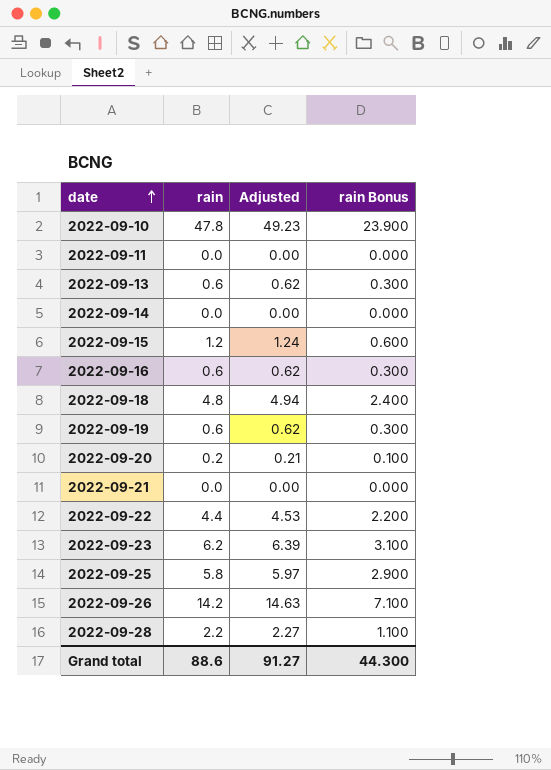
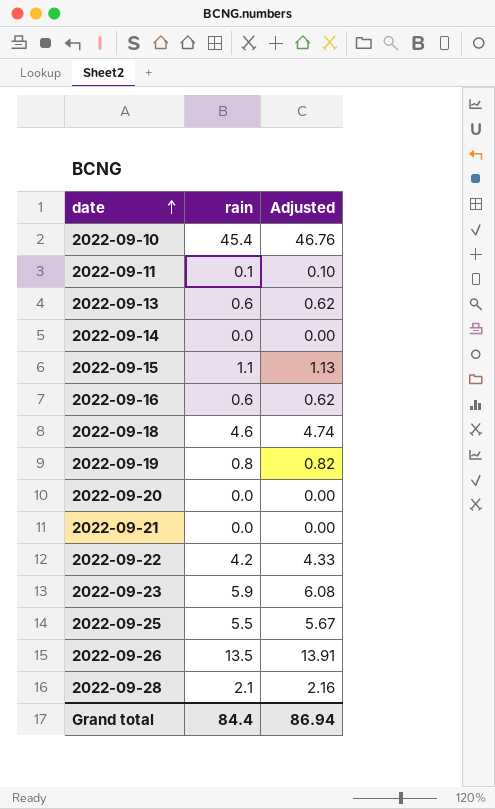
column rain Bonus | formula: [rain] * 0.5 -> none
2022-09-10 | rain: 47.8 -> 45.4
2022-09-10 | Adjusted: 49.23 -> 46.76
2022-09-11 | rain: 0.0 -> 0.1
2022-09-11 | Adjusted: 0.00 -> 0.10
2022-09-15 | rain: 1.2 -> 1.1
2022-09-15 | Adjusted: 1.24 -> 1.13
2022-09-18 | rain: 4.8 -> 4.6
2022-09-18 | Adjusted: 4.94 -> 4.74
2022-09-19 | rain: 0.6 -> 0.8
2022-09-19 | Adjusted: 0.62 -> 0.82
2022-09-20 | rain: 0.2 -> 0.0
2022-09-20 | Adjusted: 0.21 -> 0.00
2022-09-22 | rain: 4.4 -> 4.2
2022-09-22 | Adjusted: 4.53 -> 4.33
2022-09-23 | rain: 6.2 -> 5.9
2022-09-23 | Adjusted: 6.39 -> 6.08
2022-09-25 | rain: 5.8 -> 5.5
2022-09-25 | Adjusted: 5.97 -> 5.67
2022-09-26 | rain: 14.2 -> 13.5
2022-09-26 | Adjusted: 14.63 -> 13.91
2022-09-28 | rain: 2.2 -> 2.1
2022-09-28 | Adjusted: 2.27 -> 2.16
Grand total | rain: 88.6 -> 84.4
Grand total | Adjusted: 91.27 -> 86.94

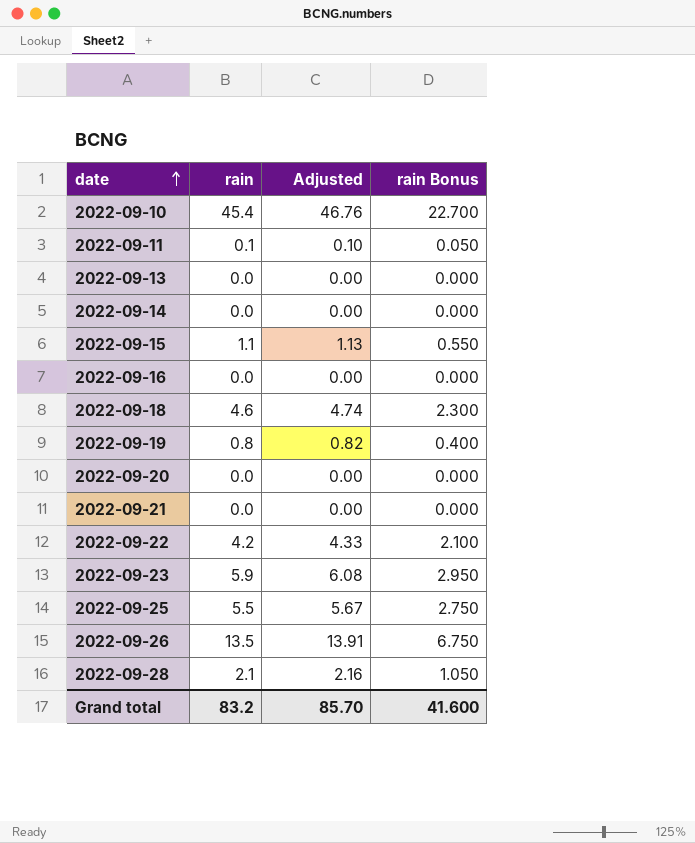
column rain Bonus | formula: none -> [rain] * 0.5
2022-09-13 | rain: 0.6 -> 0.0
2022-09-13 | Adjusted: 0.62 -> 0.00
2022-09-16 | rain: 0.6 -> 0.0
2022-09-16 | Adjusted: 0.62 -> 0.00
Grand total | rain: 84.4 -> 83.2
Grand total | Adjusted: 86.94 -> 85.70

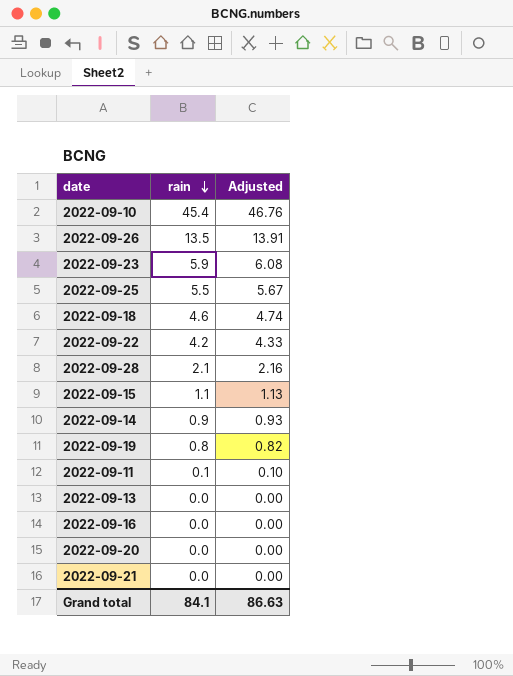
row order: date ascending -> rain descending
column rain Bonus | formula: [rain] * 0.5 -> none
2022-09-14 | rain: 0.0 -> 0.9
2022-09-14 | Adjusted: 0.00 -> 0.93
Grand total | rain: 83.2 -> 84.1
Grand total | Adjusted: 85.70 -> 86.63

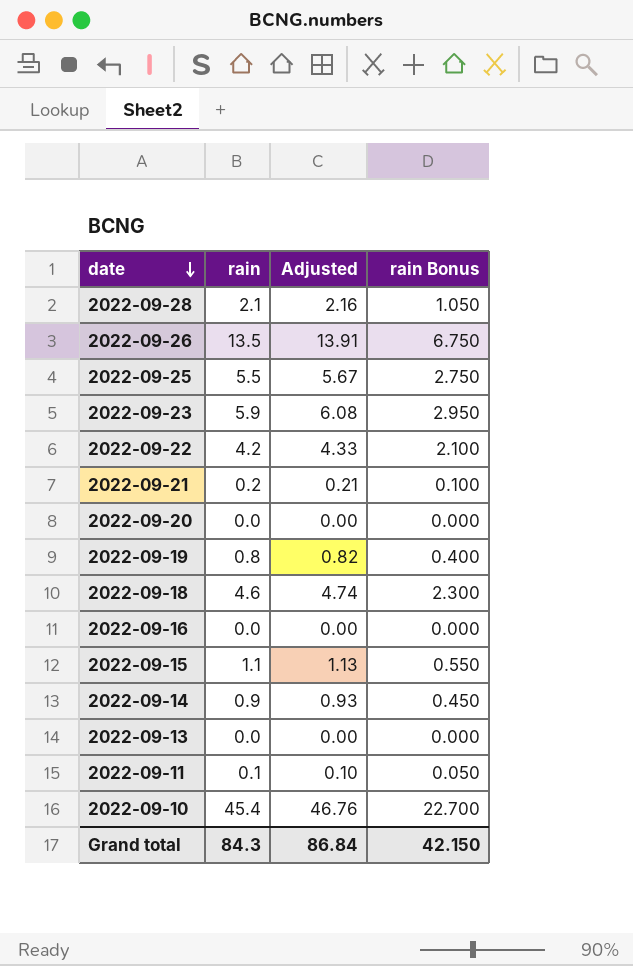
row order: rain descending -> date descending
column rain Bonus | formula: none -> [rain] * 0.5
2022-09-21 | rain: 0.0 -> 0.2
2022-09-21 | Adjusted: 0.00 -> 0.21
Grand total | rain: 84.1 -> 84.3
Grand total | Adjusted: 86.63 -> 86.84

